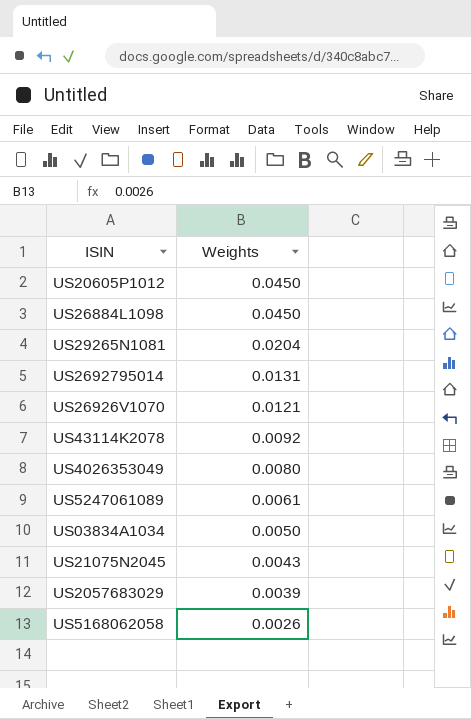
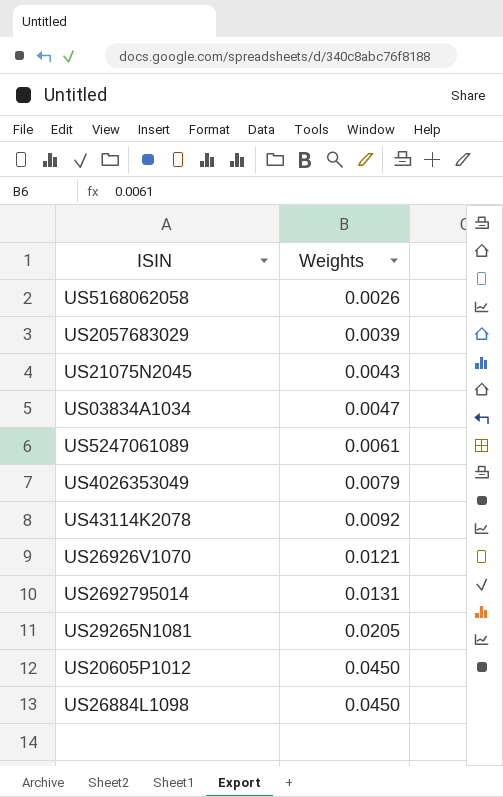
row order: Weights descending -> Weights ascending
US03834A1034 | Weights: 0.0050 -> 0.0047
US4026353049 | Weights: 0.0080 -> 0.0079
US29265N1081 | Weights: 0.0204 -> 0.0205

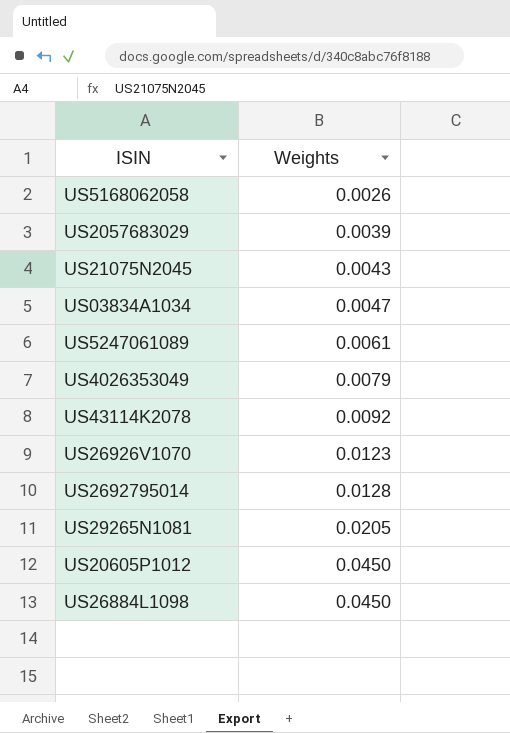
US26926V1070 | Weights: 0.0121 -> 0.0123
US2692795014 | Weights: 0.0131 -> 0.0128

